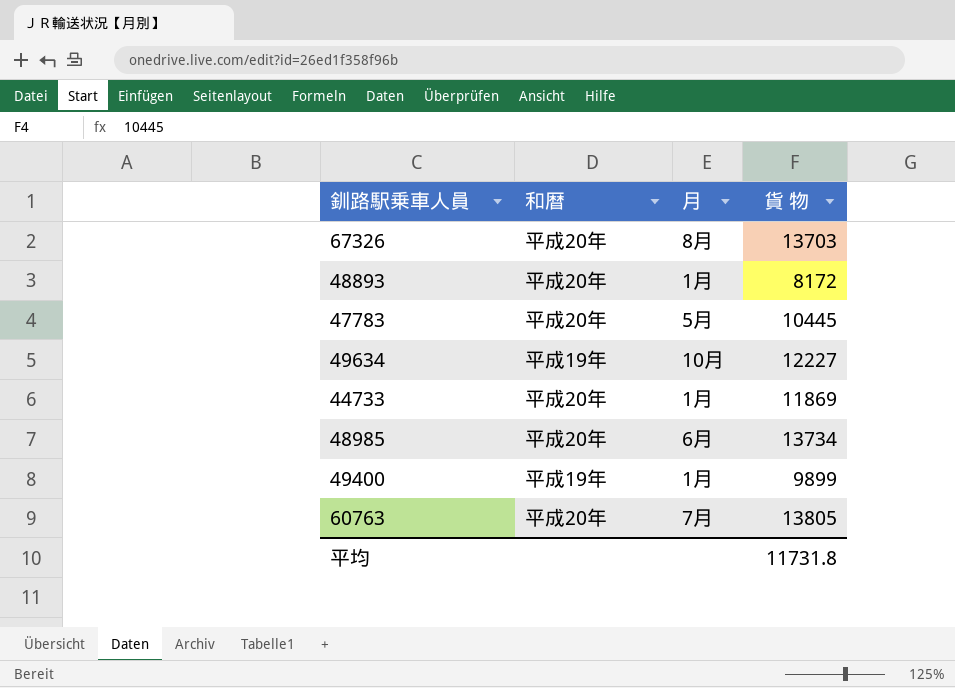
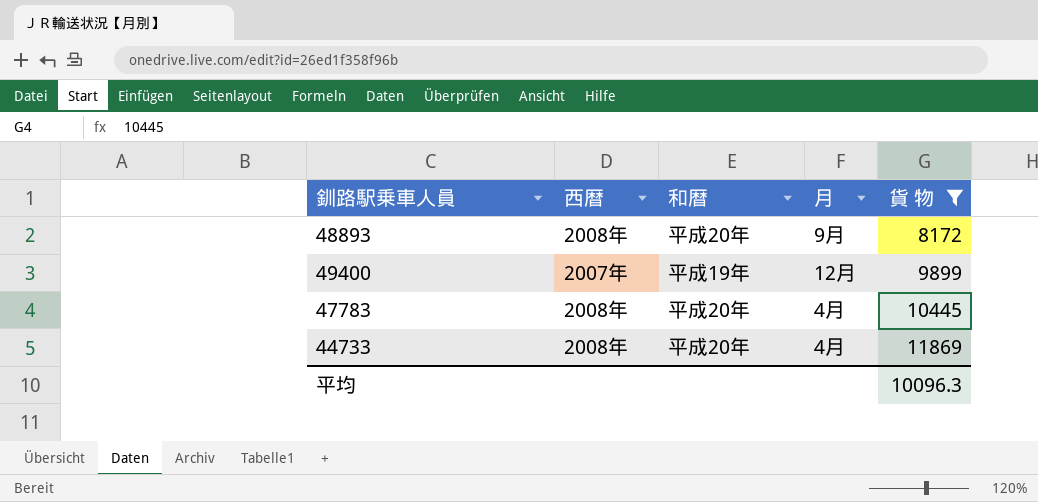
filter: none -> 貨 物 <= 11869
row order: none -> 貨 物 ascending
column 西暦 | position: none -> 2
48893 | 月: 1月 -> 9月
49400 | 月: 1月 -> 12月
47783 | 月: 5月 -> 4月
44733 | 月: 1月 -> 4月
平均 | 貨 物: 11731.8 -> 10096.3

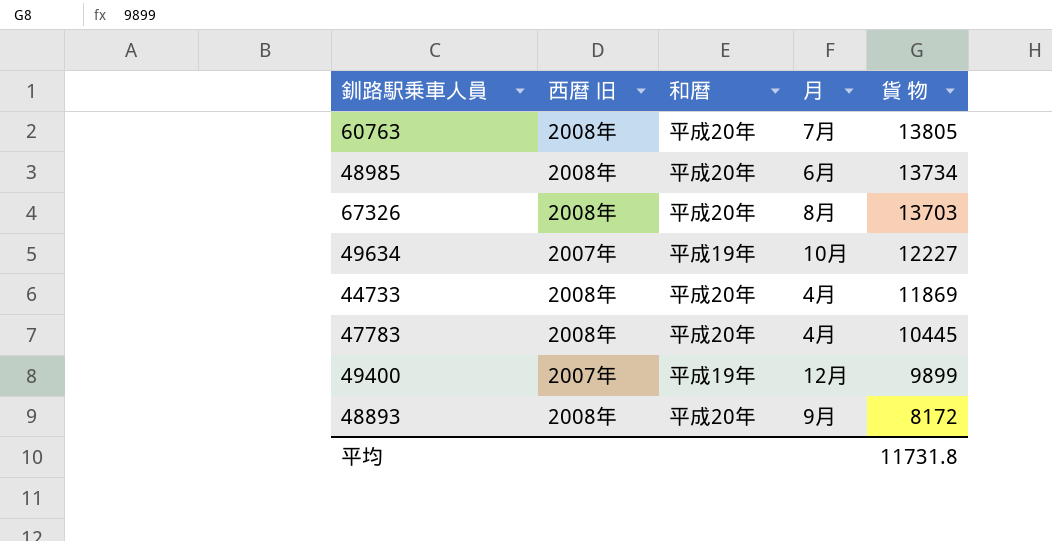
filter: 貨 物 <= 11869 -> none
row order: 貨 物 ascending -> 貨 物 descending
column name: 西暦 -> 西暦 旧
平均 | 貨 物: 10096.3 -> 11731.8

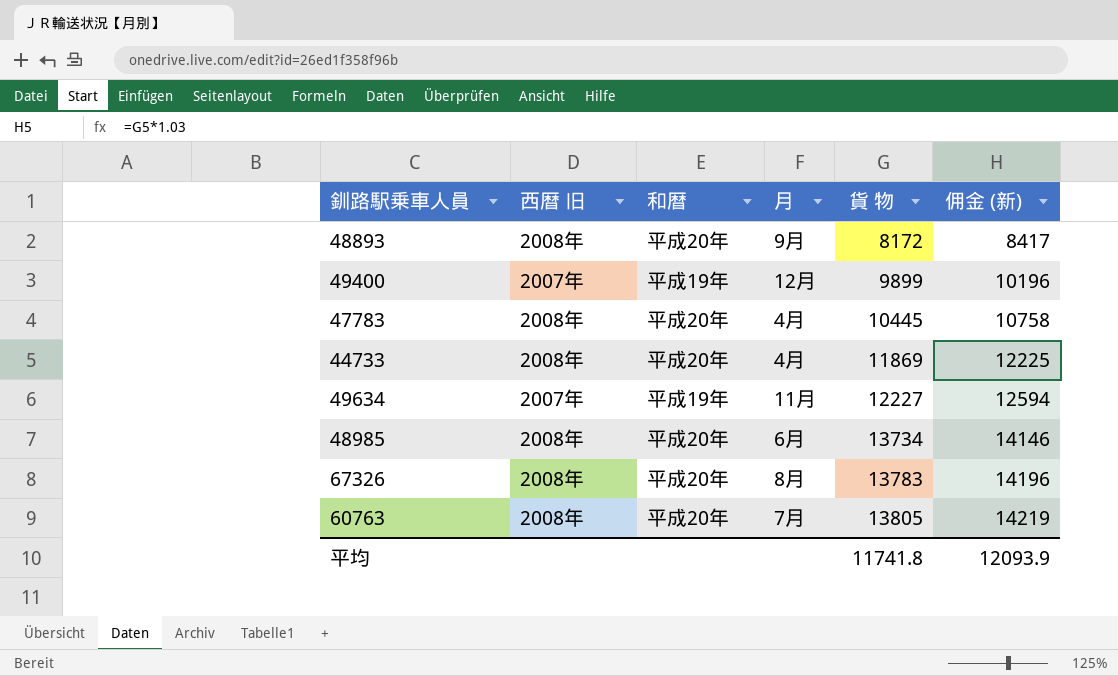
row order: 貨 物 descending -> 貨 物 ascending
column 佣金 (新) | formula: none -> [貨 物] * 1.03
49634 | 月: 10月 -> 11月
67326 | 貨 物: 13703 -> 13783
平均 | 貨 物: 11731.8 -> 11741.8

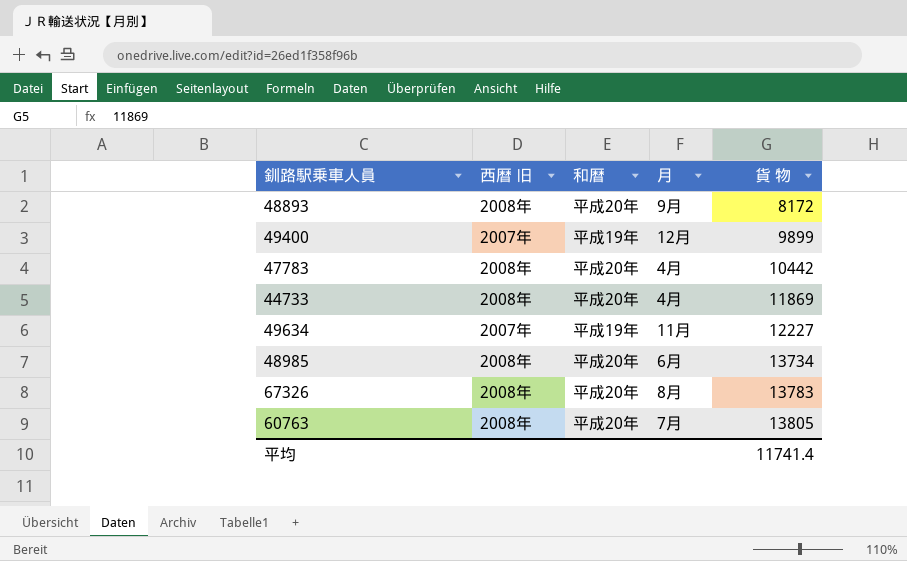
column 佣金 (新) | formula: [貨 物] * 1.03 -> none
47783 | 貨 物: 10445 -> 10442
平均 | 貨 物: 11741.8 -> 11741.4

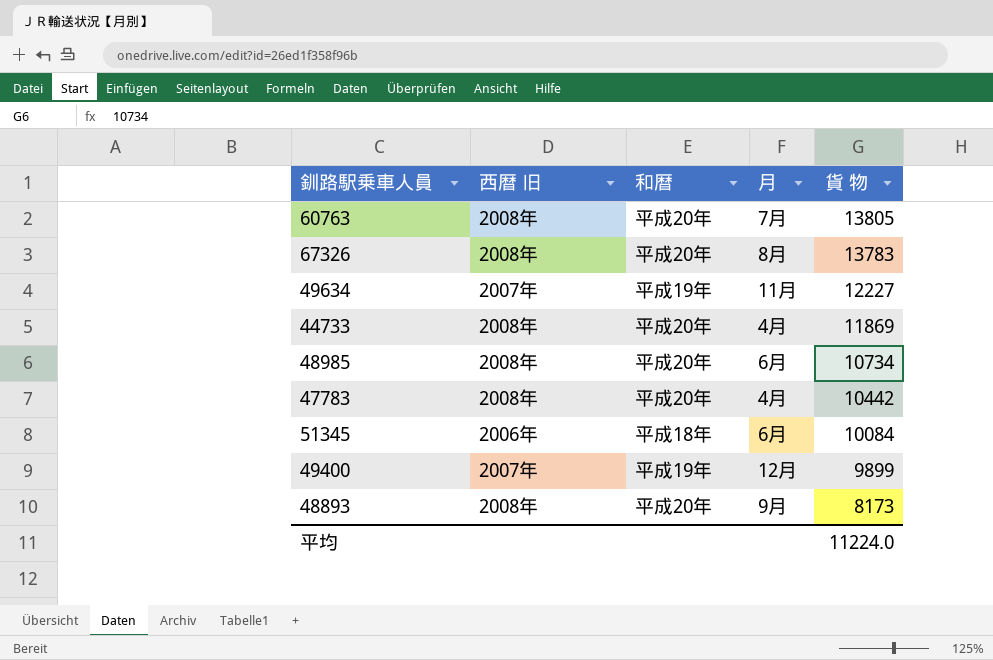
row order: 貨 物 ascending -> 貨 物 descending
48985 | 貨 物: 13734 -> 10734
row 51345: none -> 2006年 | 平成18年 | 6月 | 10084
48893 | 貨 物: 8172 -> 8173
平均 | 貨 物: 11741.4 -> 11224.0

